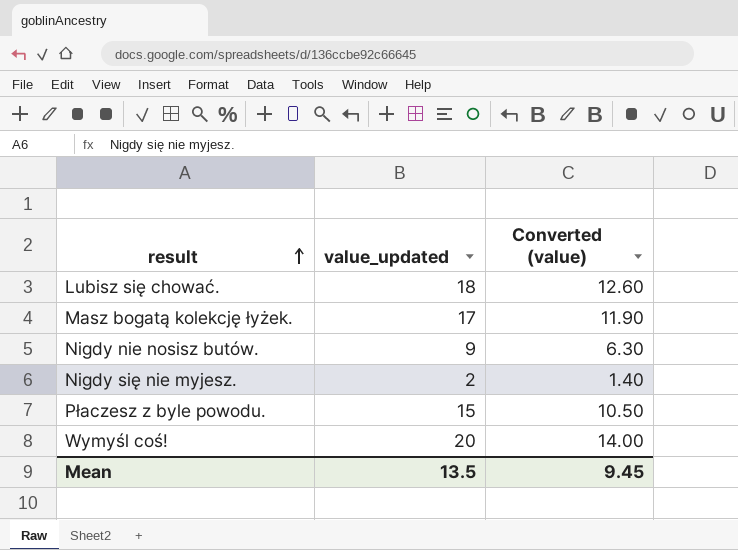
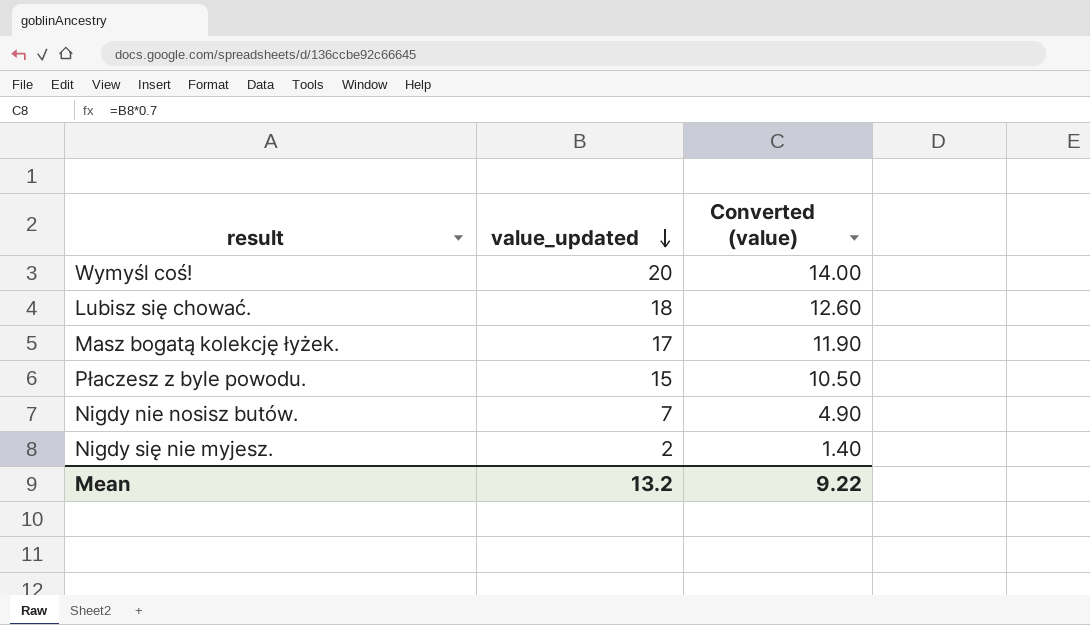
row order: result ascending -> value_updated descending
Nigdy nie nosisz butów. | value_updated: 9 -> 7
Nigdy nie nosisz butów. | Converted (value): 6.30 -> 4.90
Mean | value_updated: 13.5 -> 13.2
Mean | Converted (value): 9.45 -> 9.22

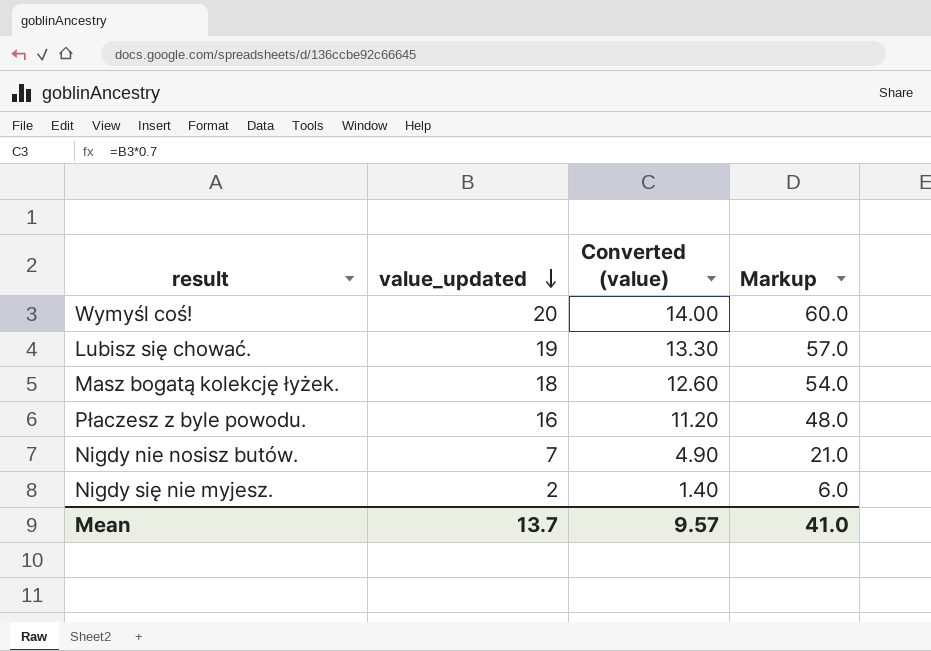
column Markup | formula: none -> [value_updated] * 3
Lubisz się chować. | value_updated: 18 -> 19
Lubisz się chować. | Converted (value): 12.60 -> 13.30
Masz bogatą kolekcję łyżek. | value_updated: 17 -> 18
Masz bogatą kolekcję łyżek. | Converted (value): 11.90 -> 12.60
Płaczesz z byle powodu. | value_updated: 15 -> 16
Płaczesz z byle powodu. | Converted (value): 10.50 -> 11.20
Mean | value_updated: 13.2 -> 13.7
Mean | Converted (value): 9.22 -> 9.57

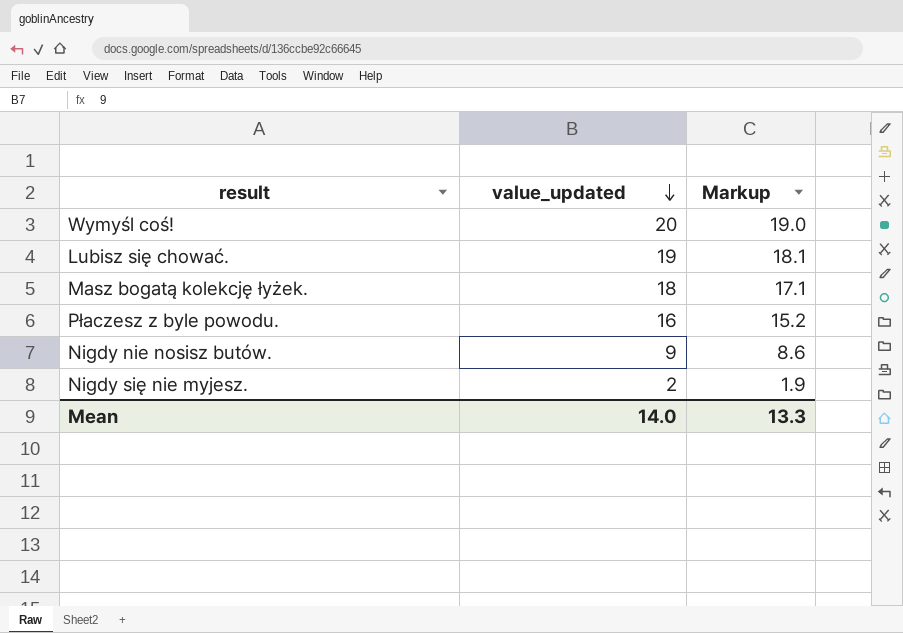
column Converted (value) | formula: [value_updated] * 0.7 -> none
column Markup | formula: [value_updated] * 3 -> [value_updated] * 0.95
Nigdy nie nosisz butów. | value_updated: 7 -> 9
Mean | value_updated: 13.7 -> 14.0
Mean | Markup: 41.0 -> 13.3

